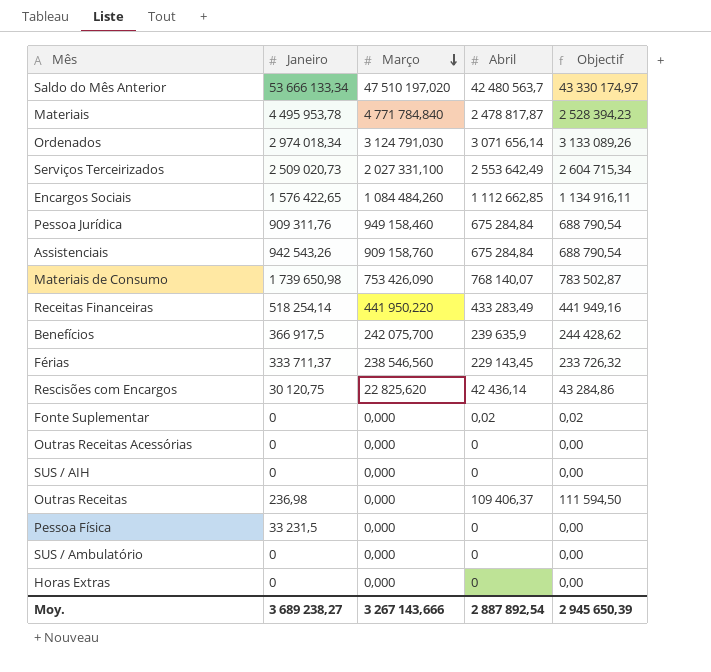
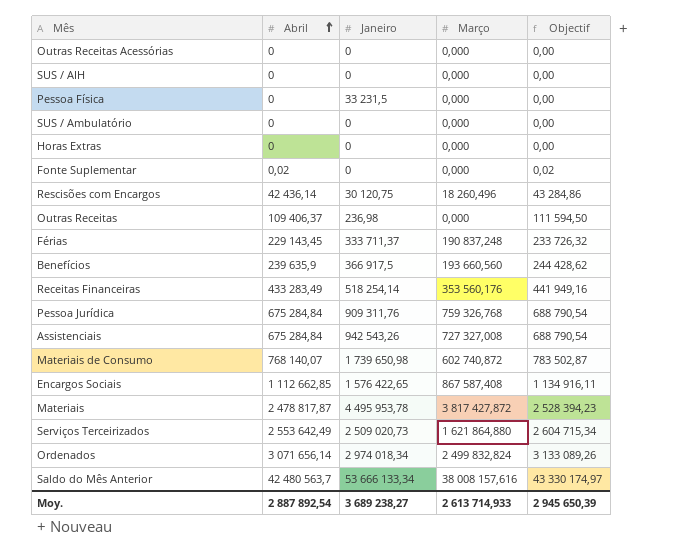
row order: Março descending -> Abril ascending
column Abril | position: 4 -> 2
Rescisões com Encargos | Março: 22 825,620 -> 18 260,496
Férias | Março: 238 546,560 -> 190 837,248
Benefícios | Março: 242 075,700 -> 193 660,560
Receitas Financeiras | Março: 441 950,220 -> 353 560,176
Pessoa Jurídica | Março: 949 158,460 -> 759 326,768
Assistenciais | Março: 909 158,760 -> 727 327,008
Materiais de Consumo | Março: 753 426,090 -> 602 740,872
Encargos Sociais | Março: 1 084 484,260 -> 867 587,408
Materiais | Março: 4 771 784,840 -> 3 817 427,872
Serviços Terceirizados | Março: 2 027 331,100 -> 1 621 864,880
Ordenados | Março: 3 124 791,030 -> 2 499 832,824
Saldo do Mês Anterior | Março: 47 510 197,020 -> 38 008 157,616
Moy. | Março: 3 267 143,666 -> 2 613 714,933

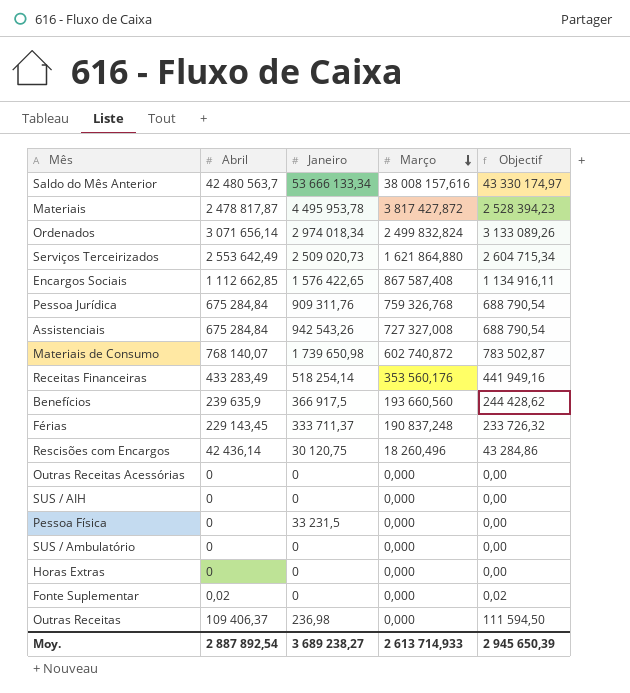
row order: Abril ascending -> Março descending

